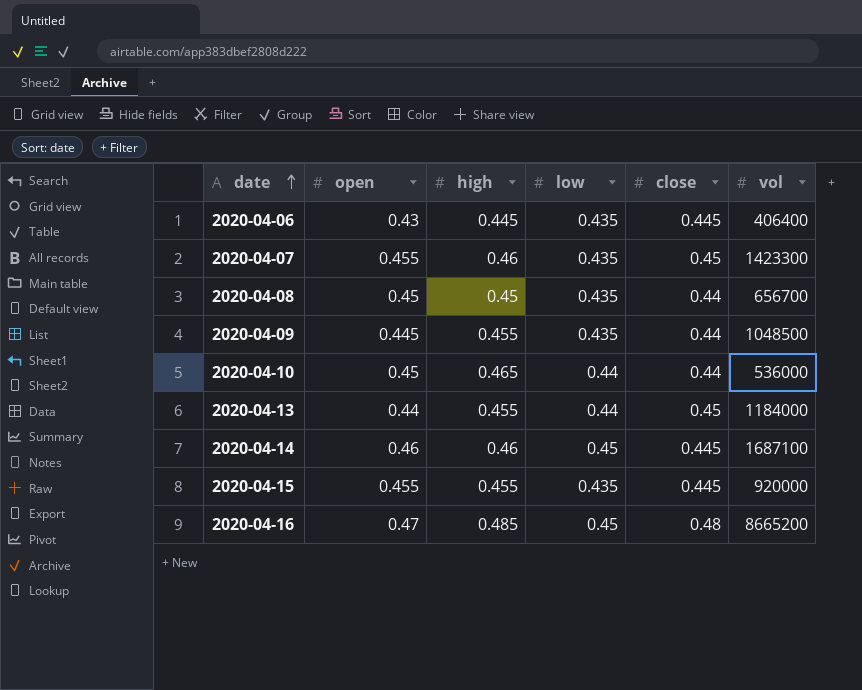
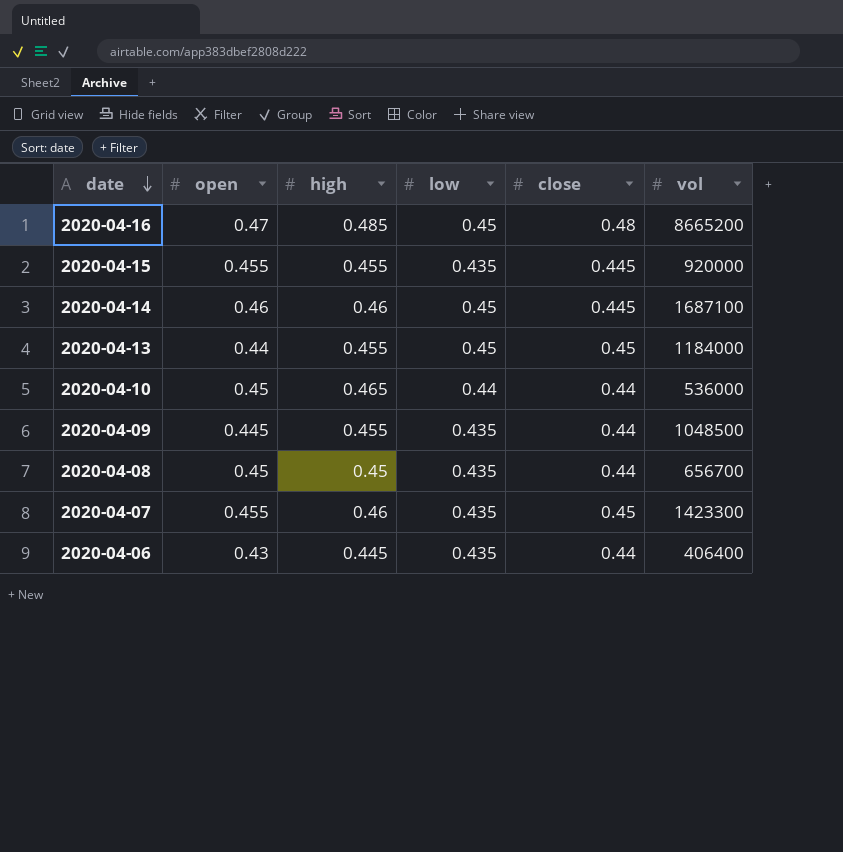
row order: date ascending -> date descending
2020-04-13 | low: 0.44 -> 0.45
2020-04-06 | close: 0.445 -> 0.44

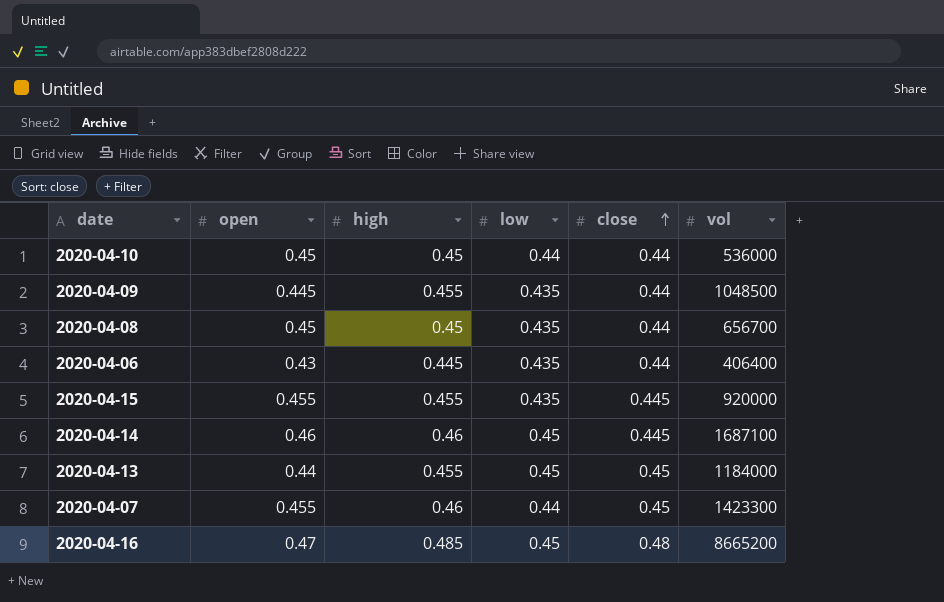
row order: date descending -> close ascending
2020-04-10 | high: 0.465 -> 0.45
2020-04-07 | low: 0.435 -> 0.44

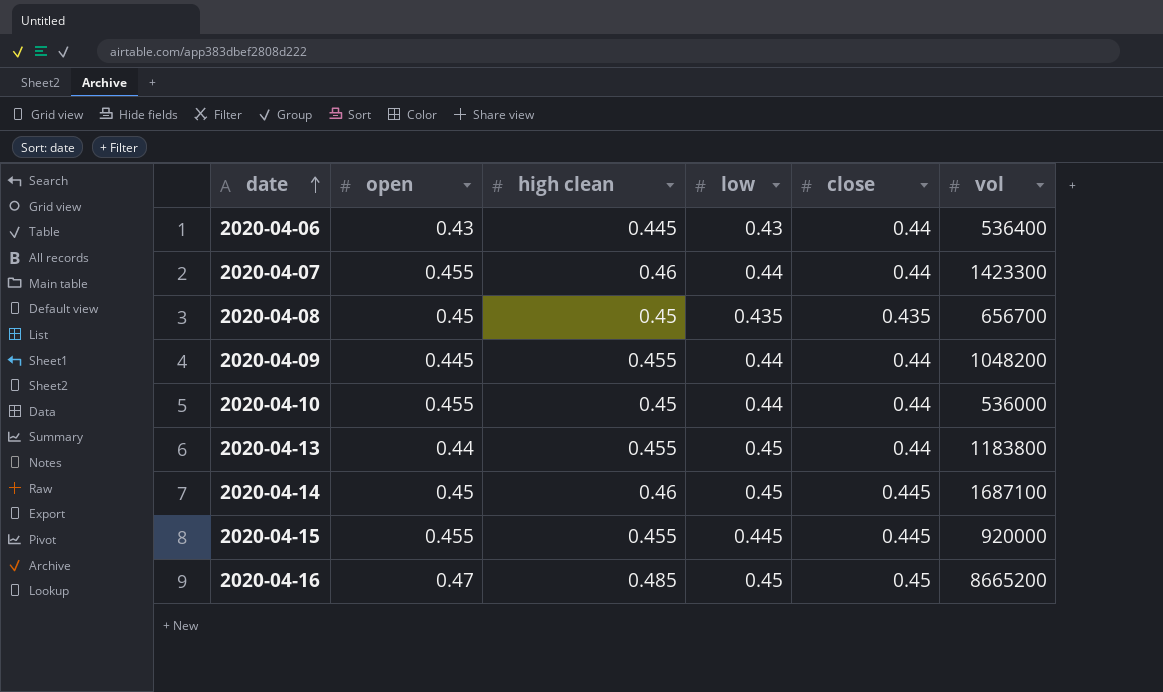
row order: close ascending -> date ascending
column name: high -> high clean
2020-04-06 | low: 0.435 -> 0.43
2020-04-06 | vol: 406400 -> 536400
2020-04-07 | close: 0.45 -> 0.44
2020-04-08 | close: 0.44 -> 0.435
2020-04-09 | low: 0.435 -> 0.44
2020-04-09 | vol: 1048500 -> 1048200
2020-04-10 | open: 0.45 -> 0.455
2020-04-13 | close: 0.45 -> 0.44
2020-04-13 | vol: 1184000 -> 1183800
2020-04-14 | open: 0.46 -> 0.45
2020-04-15 | low: 0.435 -> 0.445
2020-04-16 | close: 0.48 -> 0.45

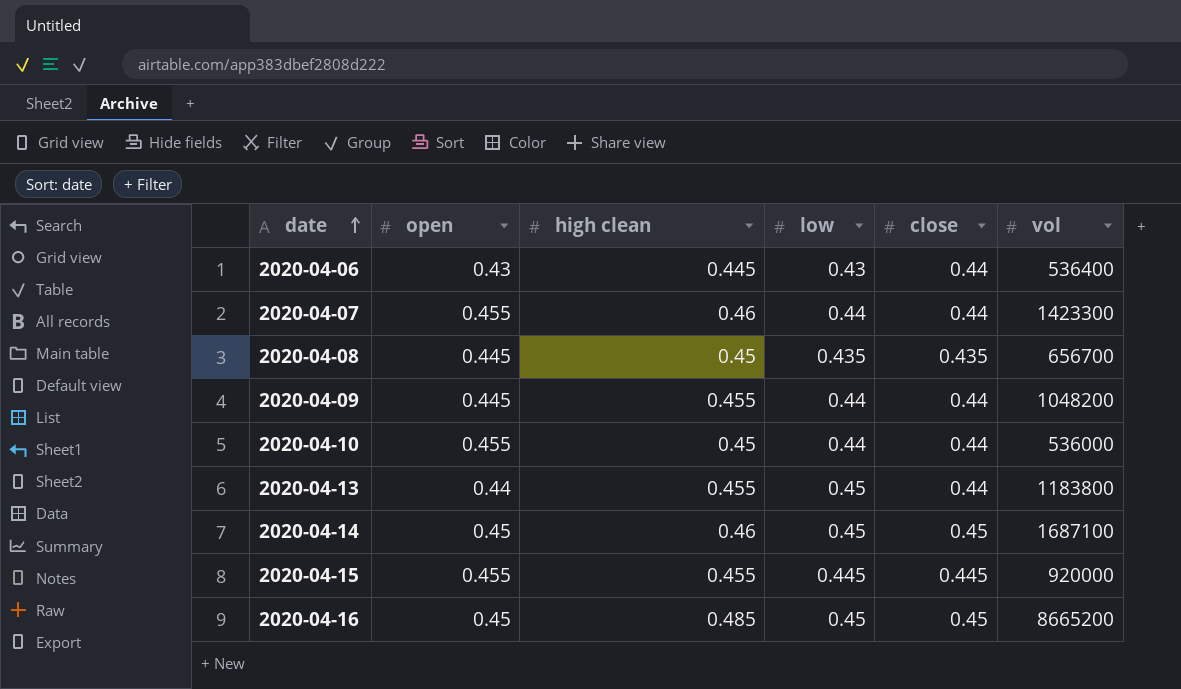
2020-04-08 | open: 0.45 -> 0.445
2020-04-14 | close: 0.445 -> 0.45
2020-04-16 | open: 0.47 -> 0.45

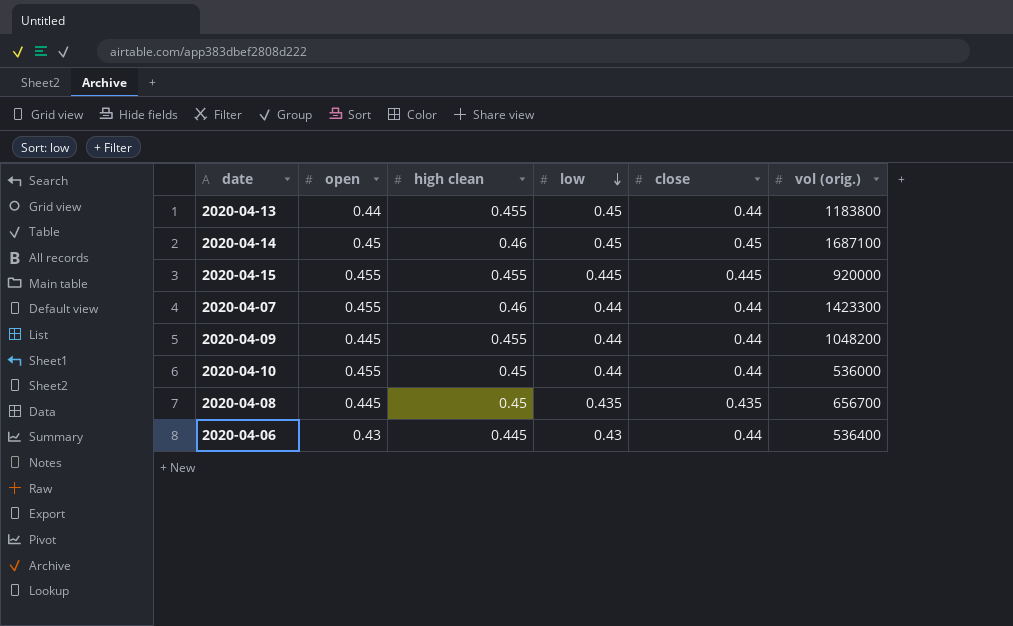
row order: date ascending -> low descending
column name: vol -> vol (orig.)
row 2020-04-16: 0.45 | 0.485 | 0.45 | 0.45 | 8665200 -> none

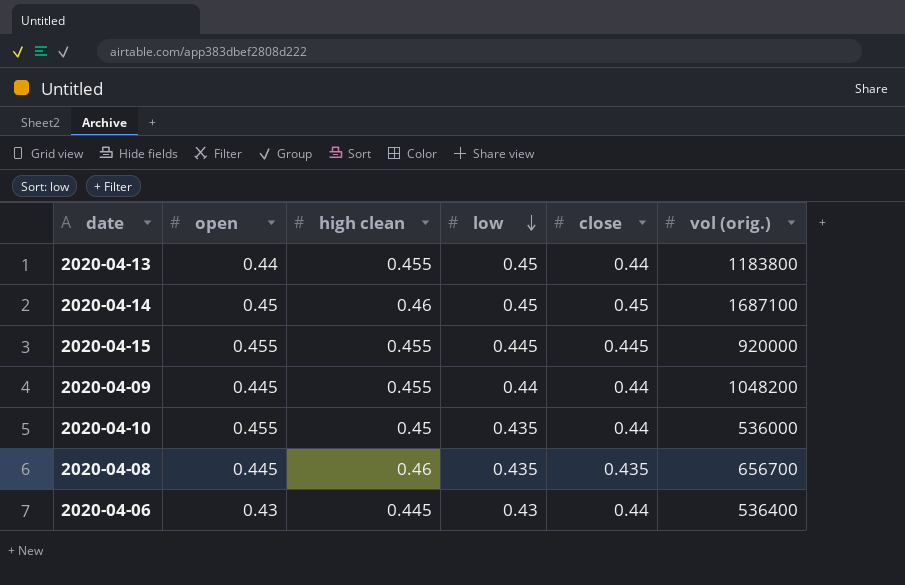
row 2020-04-07: 0.455 | 0.46 | 0.44 | 0.44 | 1423300 -> none
2020-04-10 | low: 0.44 -> 0.435
2020-04-08 | high clean: 0.45 -> 0.46

